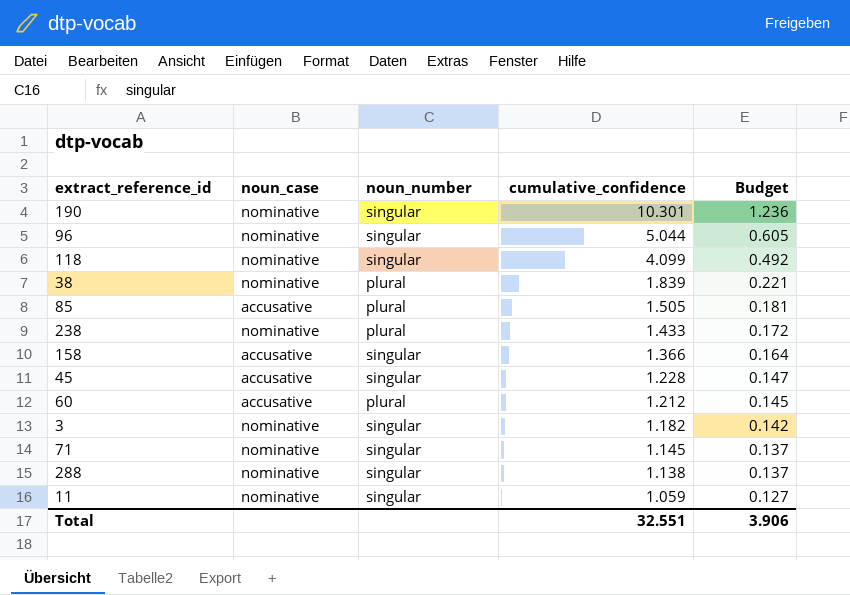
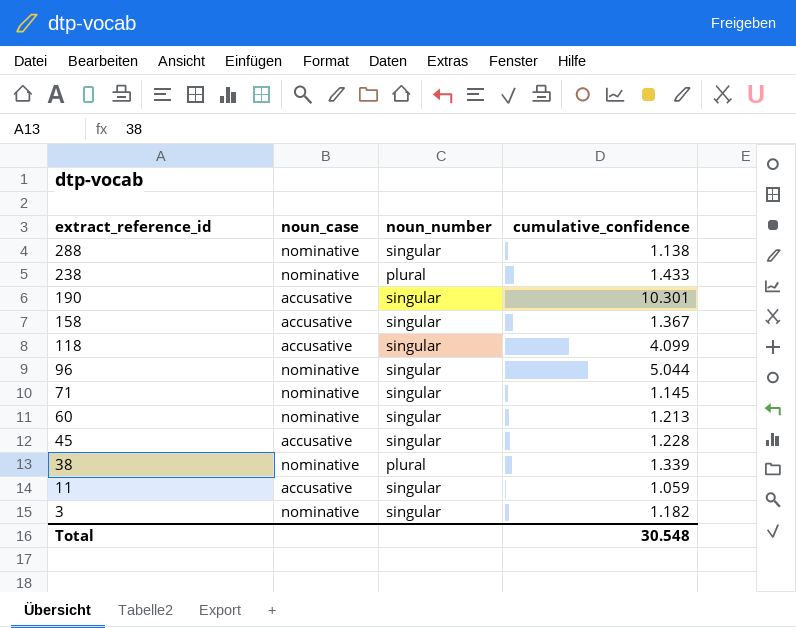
row order: cumulative_confidence descending -> extract_reference_id descending
column Budget | formula: [cumulative_confidence] * 0.12 -> none
row 85: accusative | plural | 1.505 | 0.181 -> none
190 | noun_case: nominative -> accusative
158 | cumulative_confidence: 1.366 -> 1.367
118 | noun_case: nominative -> accusative
60 | noun_case: accusative -> nominative
60 | noun_number: plural -> singular
60 | cumulative_confidence: 1.212 -> 1.213
38 | cumulative_confidence: 1.839 -> 1.339
11 | noun_case: nominative -> accusative
Total | cumulative_confidence: 32.551 -> 30.548

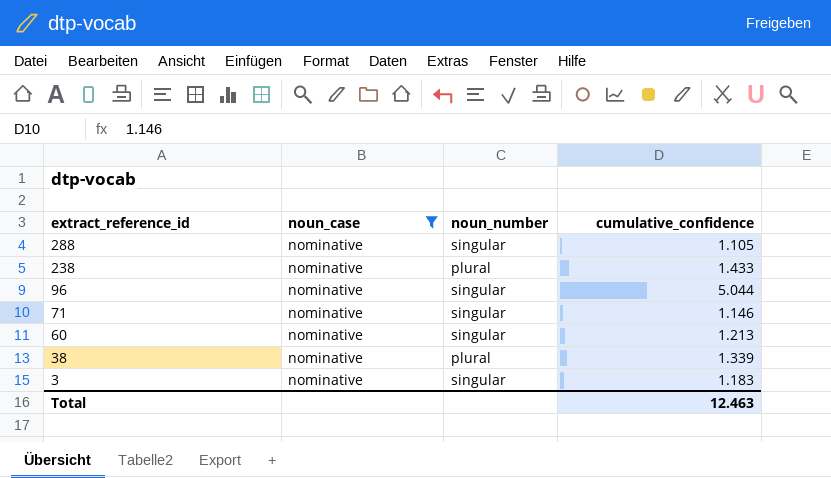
filter: none -> noun_case = nominative
288 | cumulative_confidence: 1.138 -> 1.105
71 | cumulative_confidence: 1.145 -> 1.146
3 | cumulative_confidence: 1.182 -> 1.183
Total | cumulative_confidence: 30.548 -> 12.463

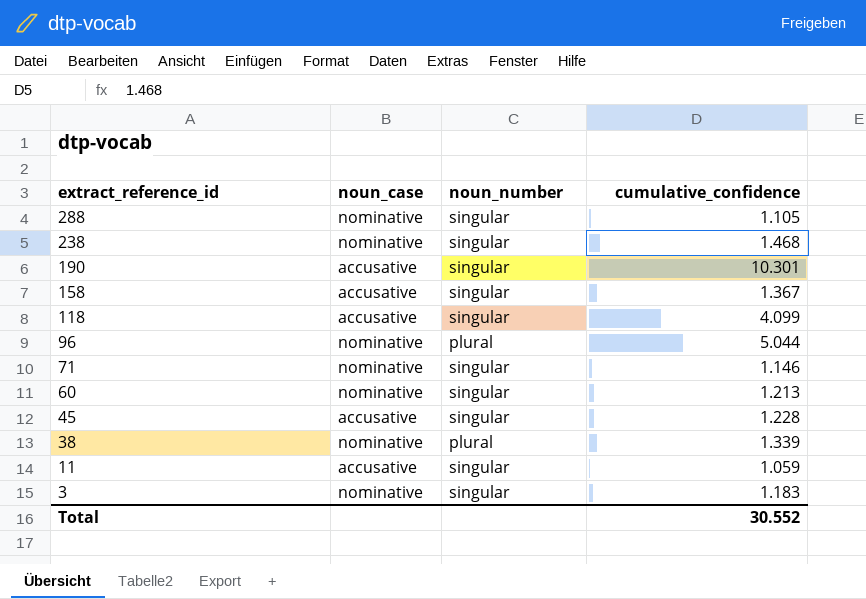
filter: noun_case = nominative -> none
238 | noun_number: plural -> singular
238 | cumulative_confidence: 1.433 -> 1.468
96 | noun_number: singular -> plural
Total | cumulative_confidence: 12.463 -> 30.552

